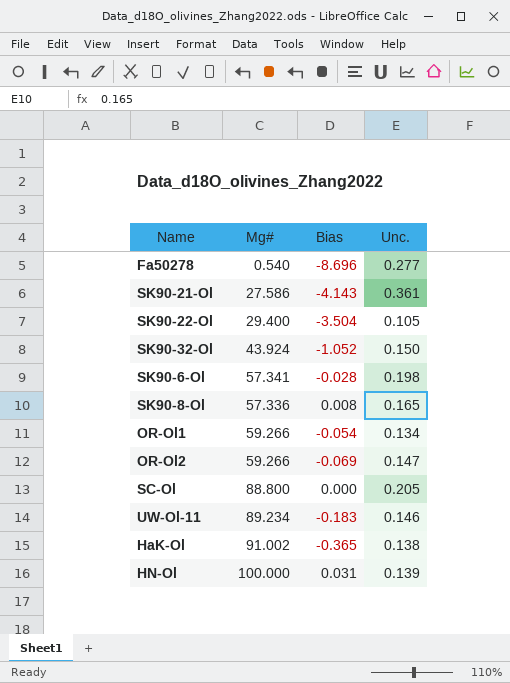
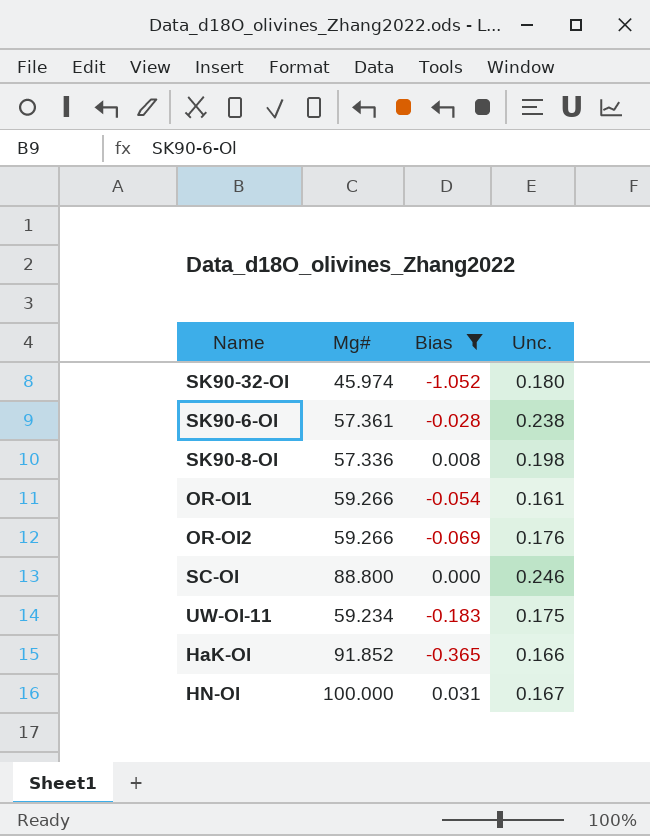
filter: none -> Bias >= -1.052
SK90-32-Ol | Mg#: 43.924 -> 45.974
SK90-32-Ol | Unc.: 0.150 -> 0.180
SK90-6-Ol | Mg#: 57.341 -> 57.361
SK90-6-Ol | Unc.: 0.198 -> 0.238
SK90-8-Ol | Unc.: 0.165 -> 0.198
OR-Ol1 | Unc.: 0.134 -> 0.161
OR-Ol2 | Unc.: 0.147 -> 0.176
SC-Ol | Unc.: 0.205 -> 0.246
UW-Ol-11 | Mg#: 89.234 -> 59.234
UW-Ol-11 | Unc.: 0.146 -> 0.175
HaK-Ol | Mg#: 91.002 -> 91.852
HaK-Ol | Unc.: 0.138 -> 0.166
HN-Ol | Unc.: 0.139 -> 0.167

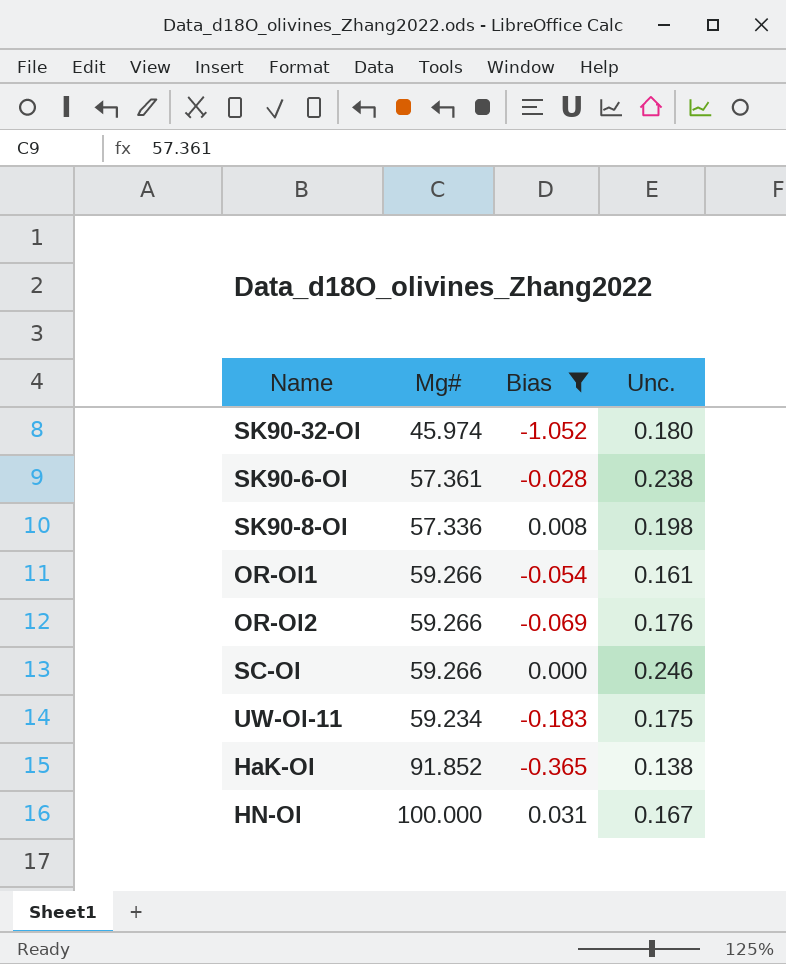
SC-Ol | Mg#: 88.800 -> 59.266
HaK-Ol | Unc.: 0.166 -> 0.138

